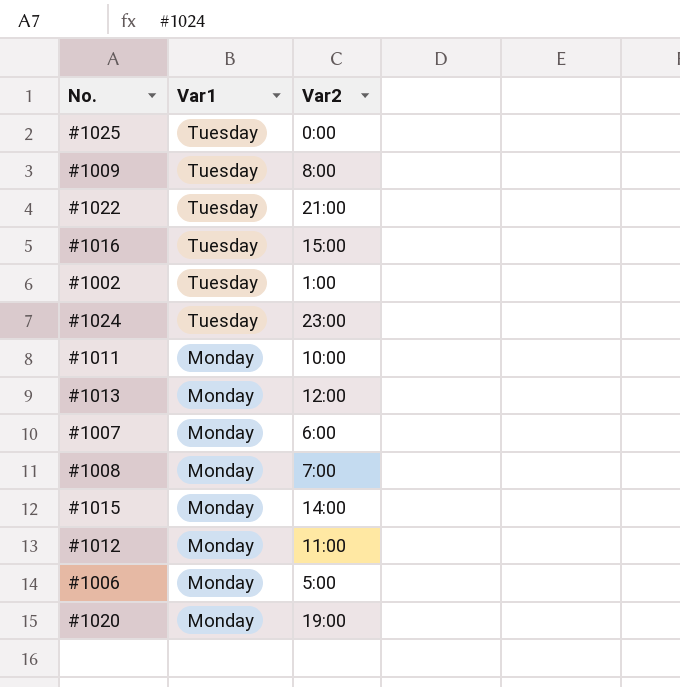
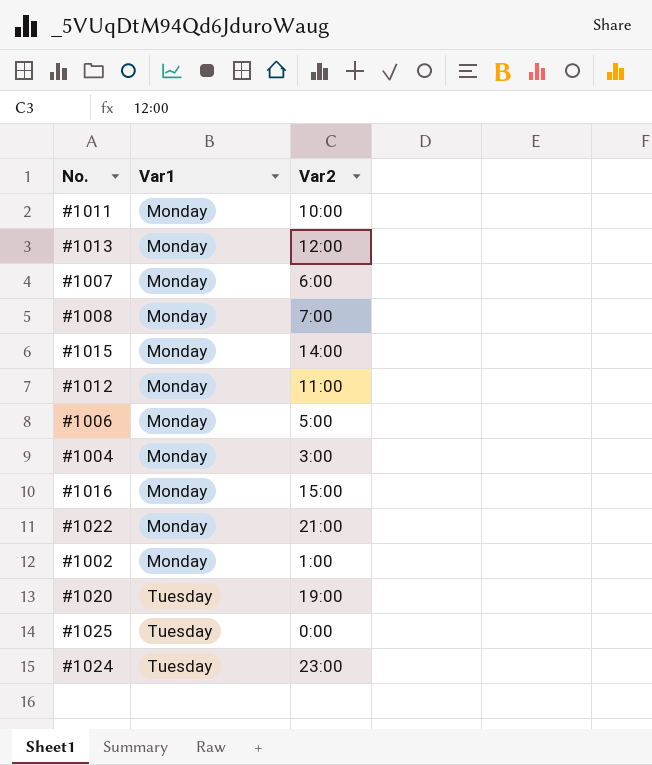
row order: Var1 descending -> Var1 ascending
row #1009: Tuesday | 8:00 -> none
row #1004: none -> Monday | 3:00
#1016 | Var1: Tuesday -> Monday
#1022 | Var1: Tuesday -> Monday
#1002 | Var1: Tuesday -> Monday
#1020 | Var1: Monday -> Tuesday

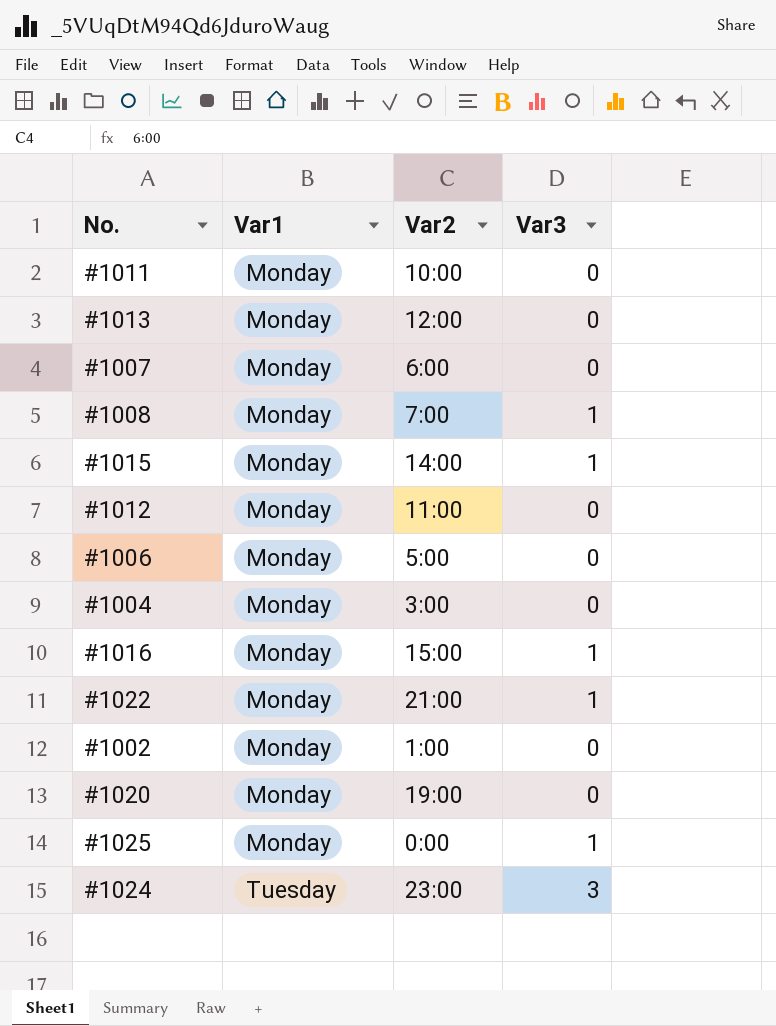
column Var3 | position: none -> 4
#1020 | Var1: Tuesday -> Monday
#1025 | Var1: Tuesday -> Monday

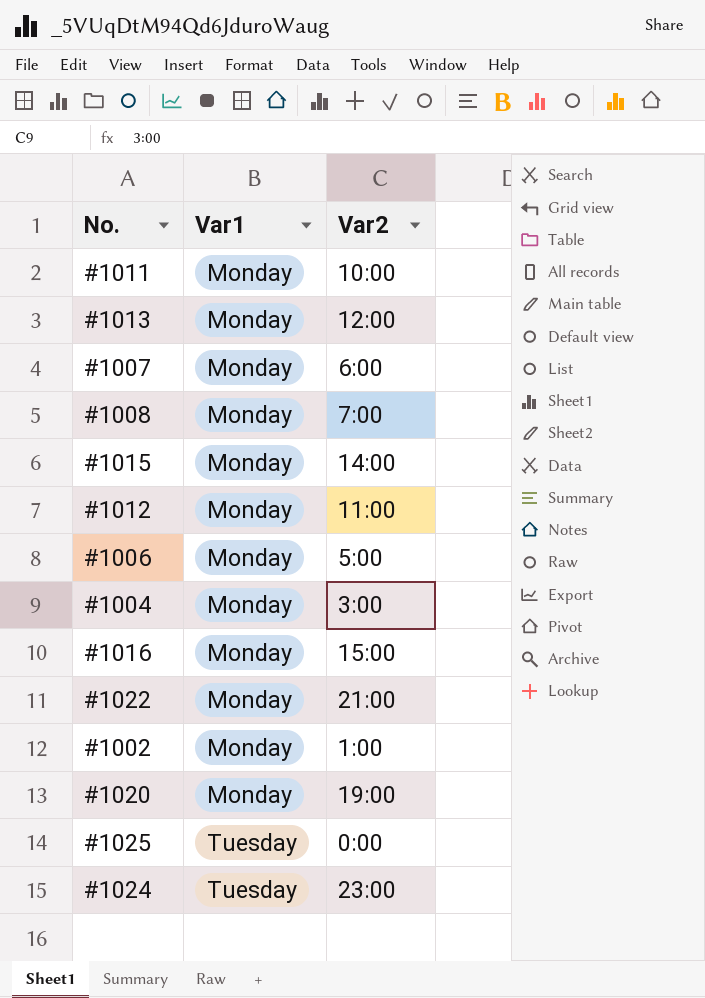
column Var3 | position: 4 -> none
#1025 | Var1: Monday -> Tuesday

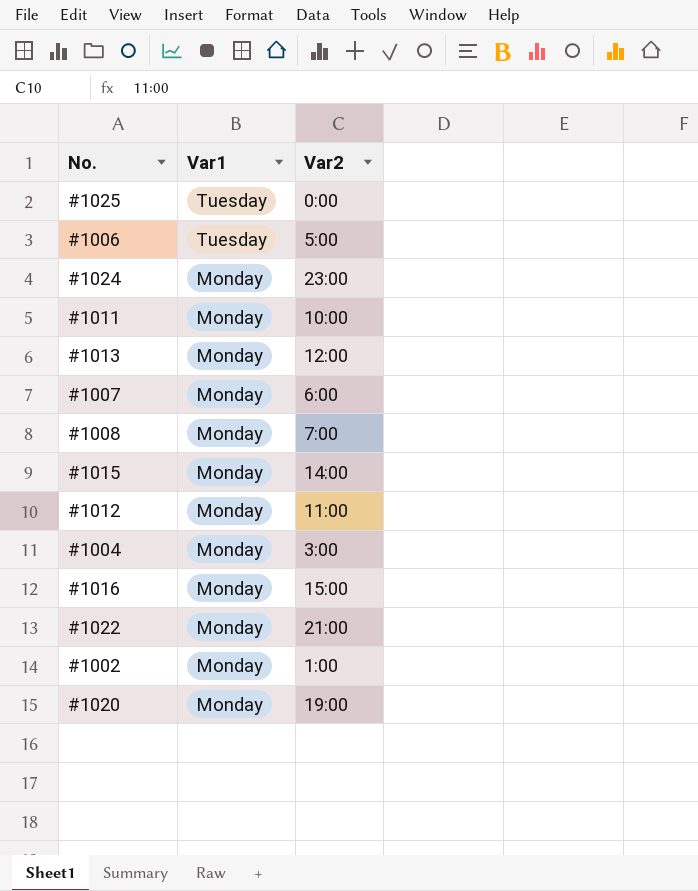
row order: Var1 ascending -> Var1 descending
#1006 | Var1: Monday -> Tuesday
#1024 | Var1: Tuesday -> Monday

